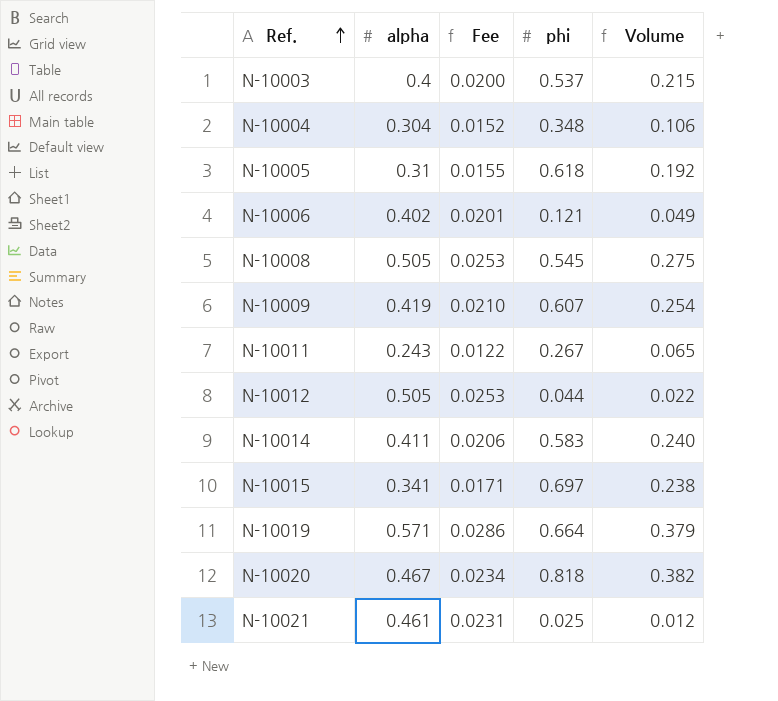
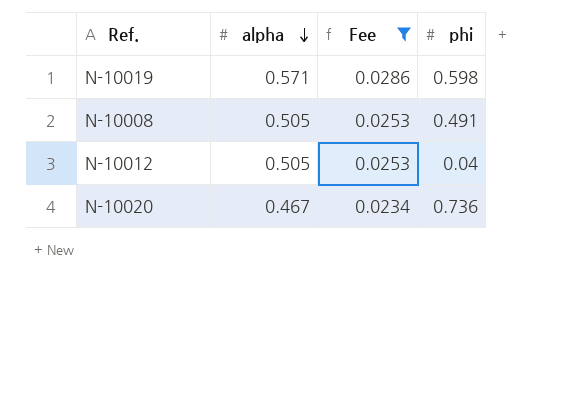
filter: none -> Fee >= 0.0234
row order: Ref. ascending -> alpha descending
column Volume | formula: [alpha] * [phi] -> none
N-10019 | phi: 0.664 -> 0.598
N-10008 | phi: 0.545 -> 0.491
N-10012 | phi: 0.044 -> 0.04
N-10020 | phi: 0.818 -> 0.736

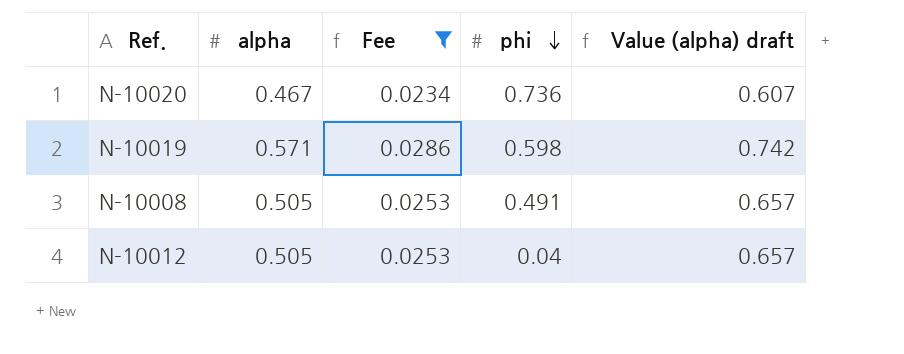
row order: alpha descending -> phi descending
column Value (alpha) draft | formula: none -> [alpha] * 1.3

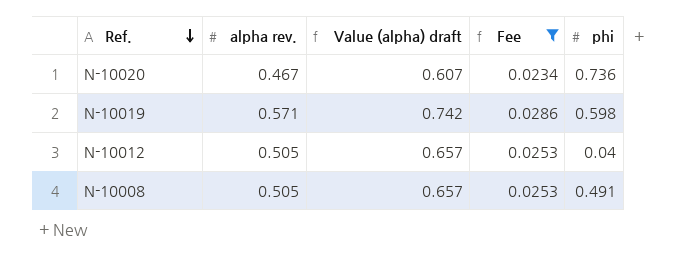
row order: phi descending -> Ref. descending
column name: alpha -> alpha rev.
column Value (alpha) draft | position: 5 -> 3

